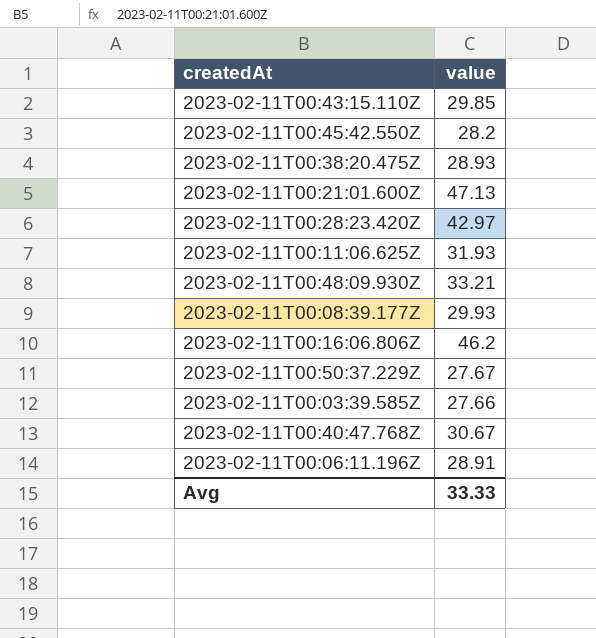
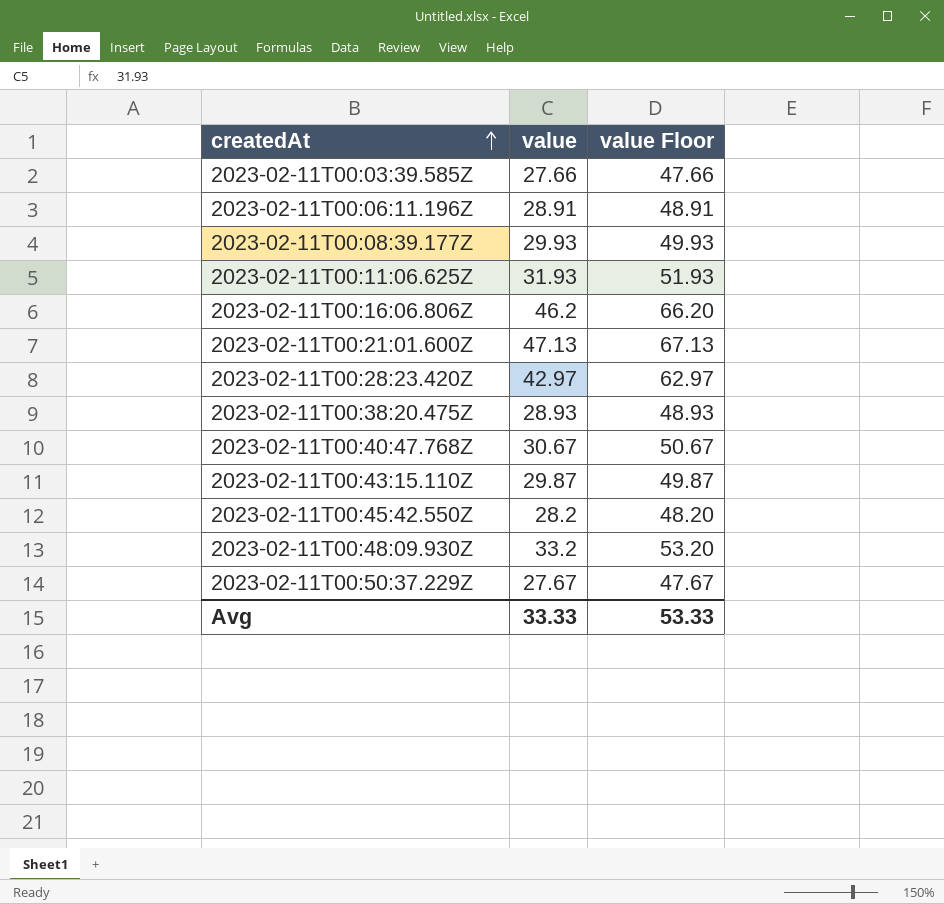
row order: none -> createdAt ascending
column value Floor | formula: none -> [value] + 20
2023-02-11T00:43:15.110Z | value: 29.85 -> 29.87
2023-02-11T00:48:09.930Z | value: 33.21 -> 33.2

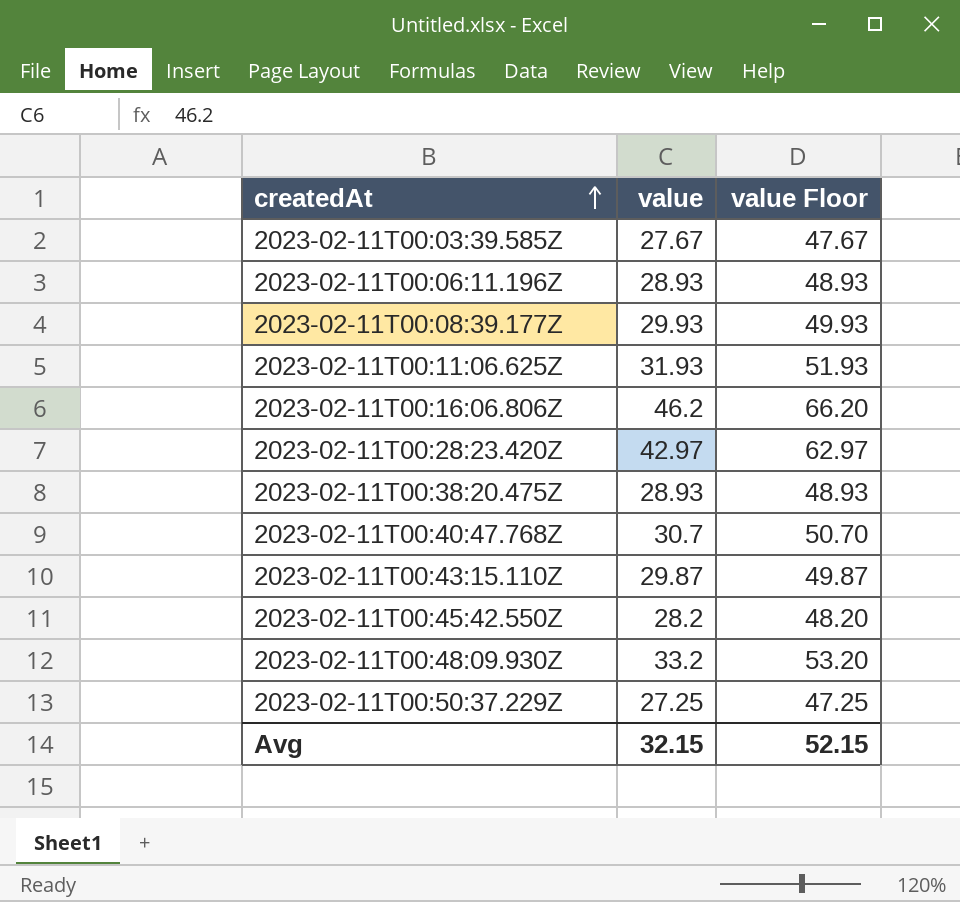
row 2023-02-11T00:21:01.600Z: 47.13 | 67.13 -> none
2023-02-11T00:03:39.585Z | value: 27.66 -> 27.67
2023-02-11T00:03:39.585Z | value Floor: 47.66 -> 47.67
2023-02-11T00:06:11.196Z | value: 28.91 -> 28.93
2023-02-11T00:06:11.196Z | value Floor: 48.91 -> 48.93
2023-02-11T00:40:47.768Z | value: 30.67 -> 30.7
2023-02-11T00:40:47.768Z | value Floor: 50.67 -> 50.70
2023-02-11T00:50:37.229Z | value: 27.67 -> 27.25
2023-02-11T00:50:37.229Z | value Floor: 47.67 -> 47.25
Avg | value: 33.33 -> 32.15
Avg | value Floor: 53.33 -> 52.15

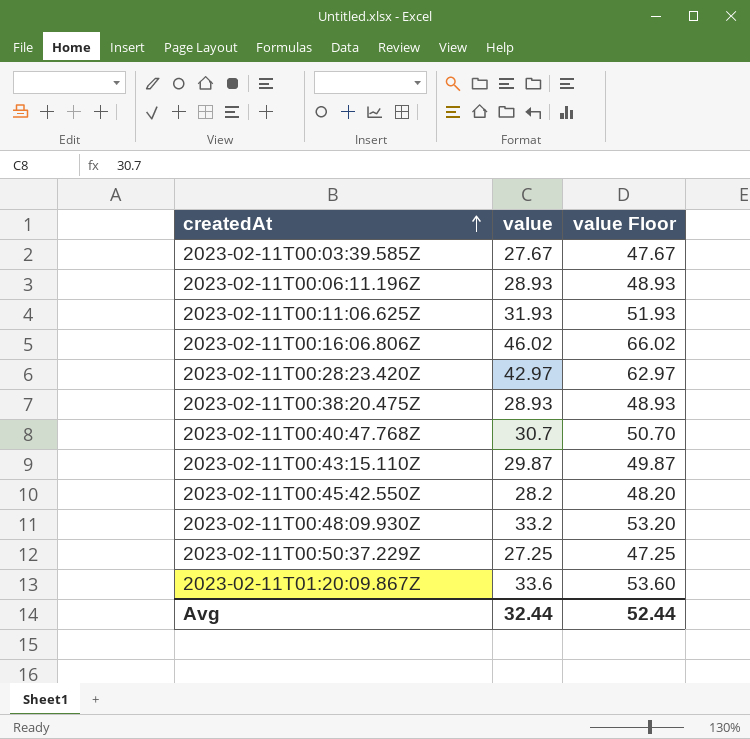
row 2023-02-11T00:08:39.177Z: 29.93 | 49.93 -> none
2023-02-11T00:16:06.806Z | value: 46.2 -> 46.02
2023-02-11T00:16:06.806Z | value Floor: 66.20 -> 66.02
row 2023-02-11T01:20:09.867Z: none -> 33.6 | 53.60
Avg | value: 32.15 -> 32.44
Avg | value Floor: 52.15 -> 52.44

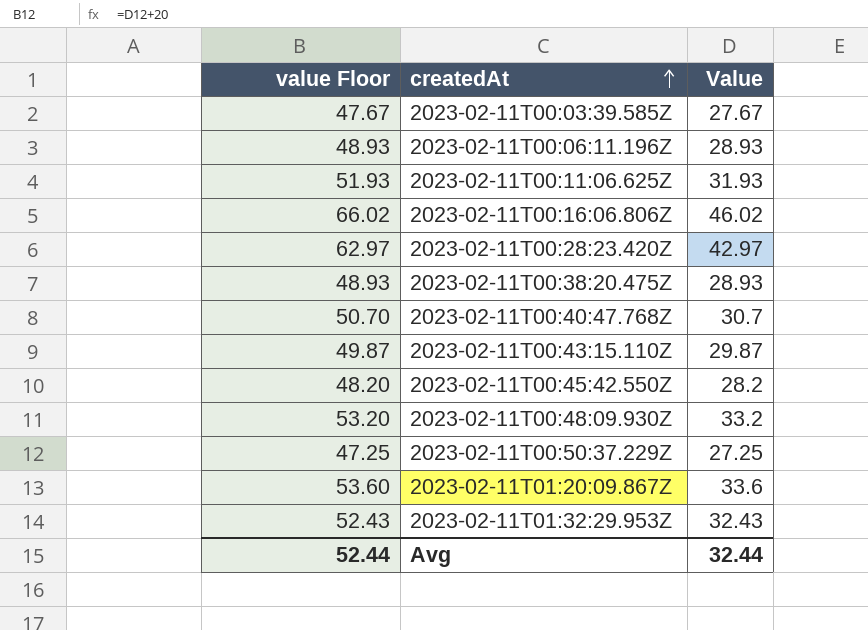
column value Floor | position: 3 -> 1
column name: value -> Value
row 2023-02-11T01:32:29.953Z: none -> 52.43 | 32.43

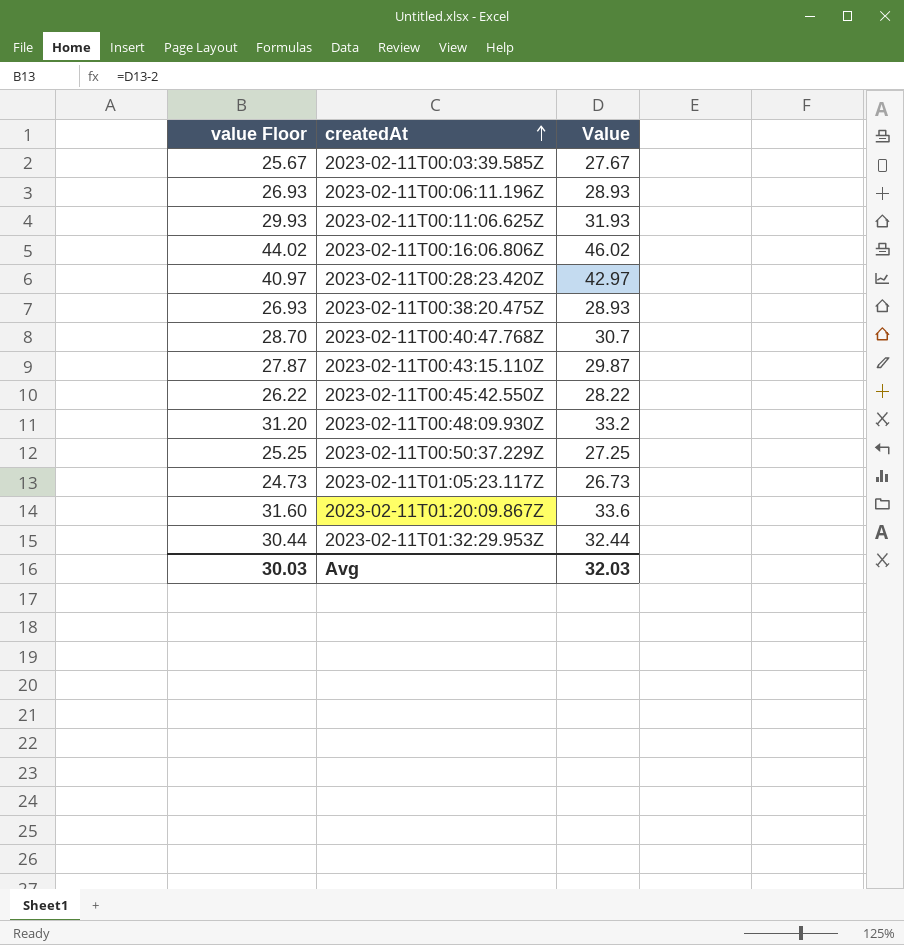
column value Floor | formula: [Value] + 20 -> [Value] - 2
2023-02-11T00:45:42.550Z | Value: 28.2 -> 28.22
row 2023-02-11T01:05:23.117Z: none -> 24.73 | 26.73
2023-02-11T01:32:29.953Z | Value: 32.43 -> 32.44
Avg | value Floor: 52.44 -> 30.03
Avg | Value: 32.44 -> 32.03

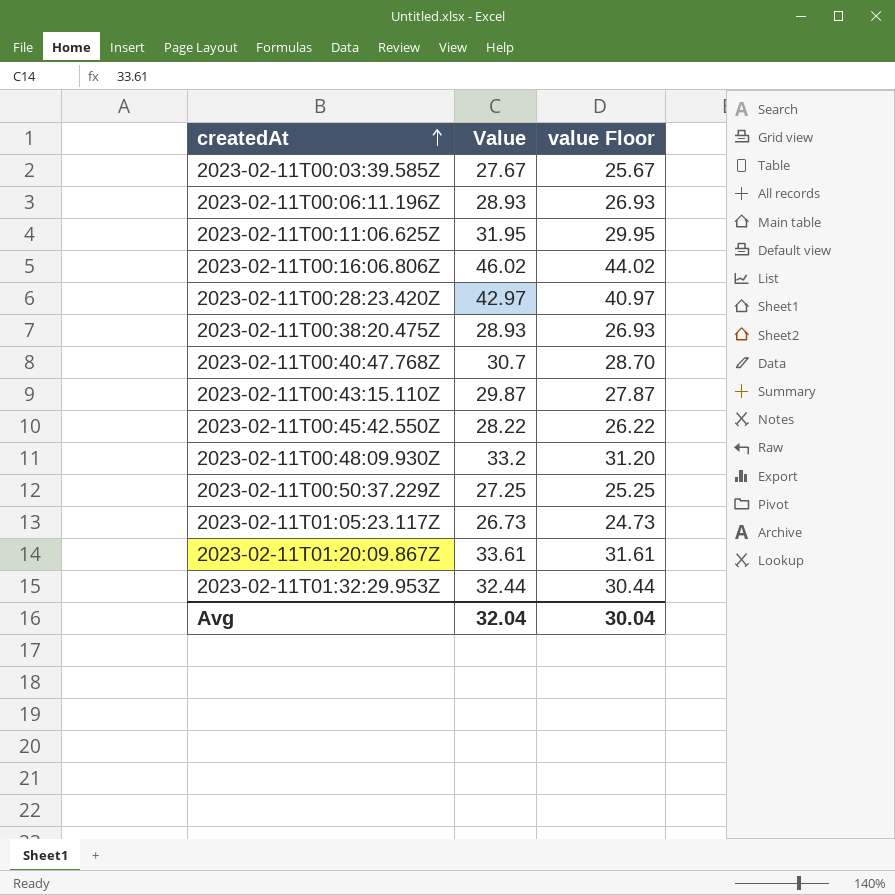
column value Floor | position: 1 -> 3
2023-02-11T00:11:06.625Z | Value: 31.93 -> 31.95
2023-02-11T00:11:06.625Z | value Floor: 29.93 -> 29.95
2023-02-11T01:20:09.867Z | Value: 33.6 -> 33.61
2023-02-11T01:20:09.867Z | value Floor: 31.60 -> 31.61
Avg | Value: 32.03 -> 32.04
Avg | value Floor: 30.03 -> 30.04

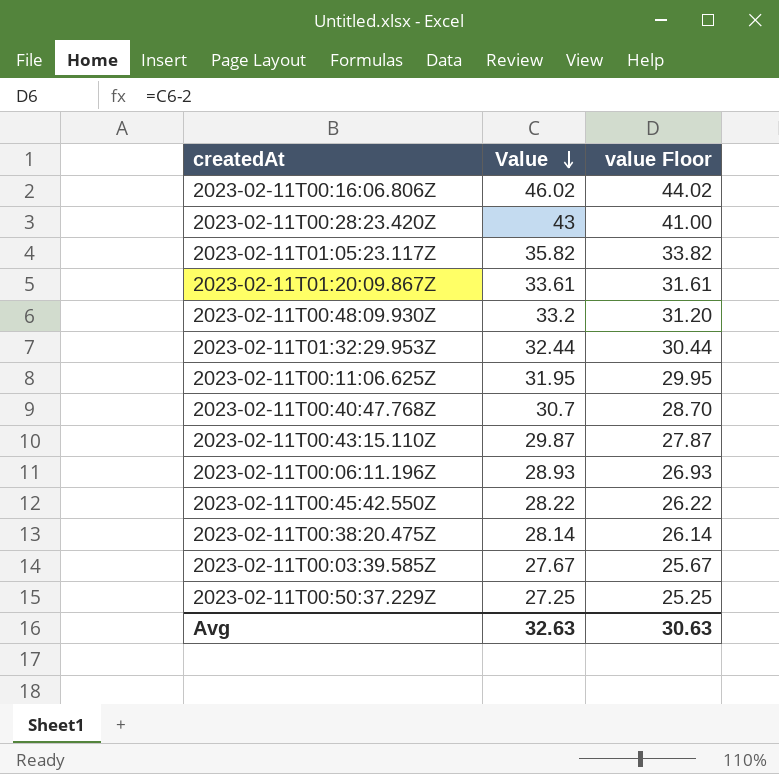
row order: createdAt ascending -> Value descending
2023-02-11T00:28:23.420Z | Value: 42.97 -> 43
2023-02-11T00:28:23.420Z | value Floor: 40.97 -> 41.00
2023-02-11T01:05:23.117Z | Value: 26.73 -> 35.82
2023-02-11T01:05:23.117Z | value Floor: 24.73 -> 33.82
2023-02-11T00:38:20.475Z | Value: 28.93 -> 28.14
2023-02-11T00:38:20.475Z | value Floor: 26.93 -> 26.14
Avg | Value: 32.04 -> 32.63
Avg | value Floor: 30.04 -> 30.63

